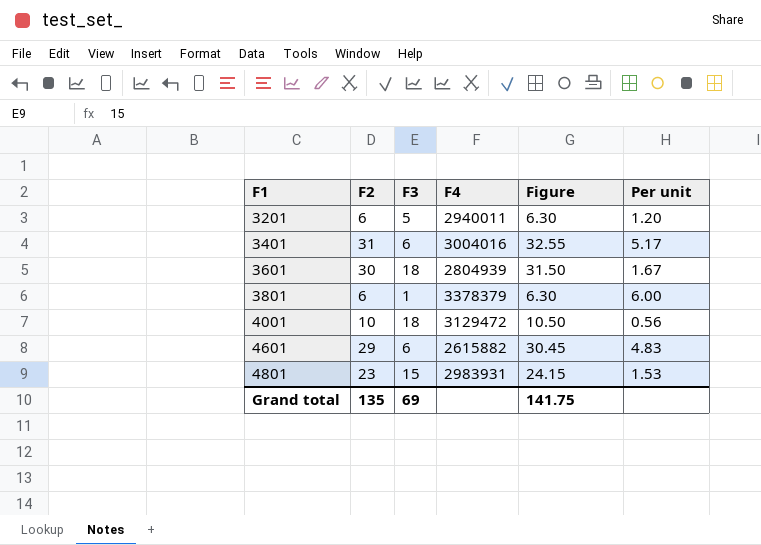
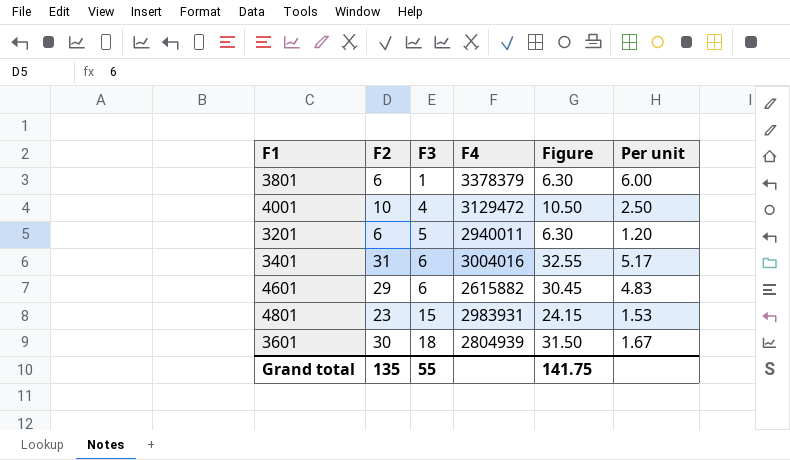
row order: F1 ascending -> F3 ascending
4001 | F3: 18 -> 4
4001 | Per unit: 0.56 -> 2.50
Grand total | F3: 69 -> 55

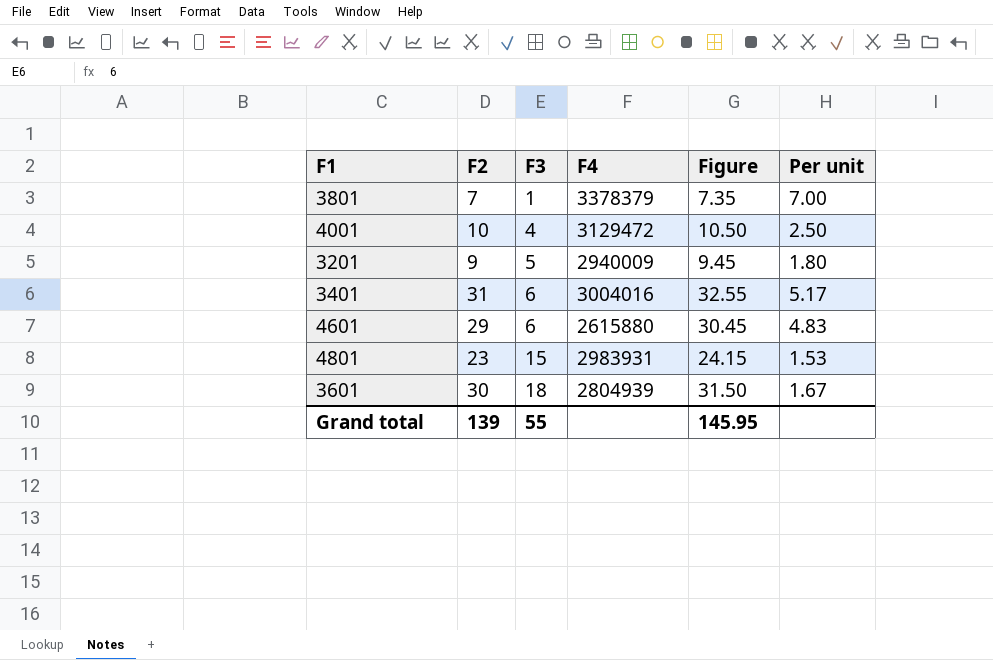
3801 | F2: 6 -> 7
3801 | Figure: 6.30 -> 7.35
3801 | Per unit: 6.00 -> 7.00
3201 | F2: 6 -> 9
3201 | F4: 2940011 -> 2940009
3201 | Figure: 6.30 -> 9.45
3201 | Per unit: 1.20 -> 1.80
4601 | F4: 2615882 -> 2615880
Grand total | F2: 135 -> 139
Grand total | Figure: 141.75 -> 145.95

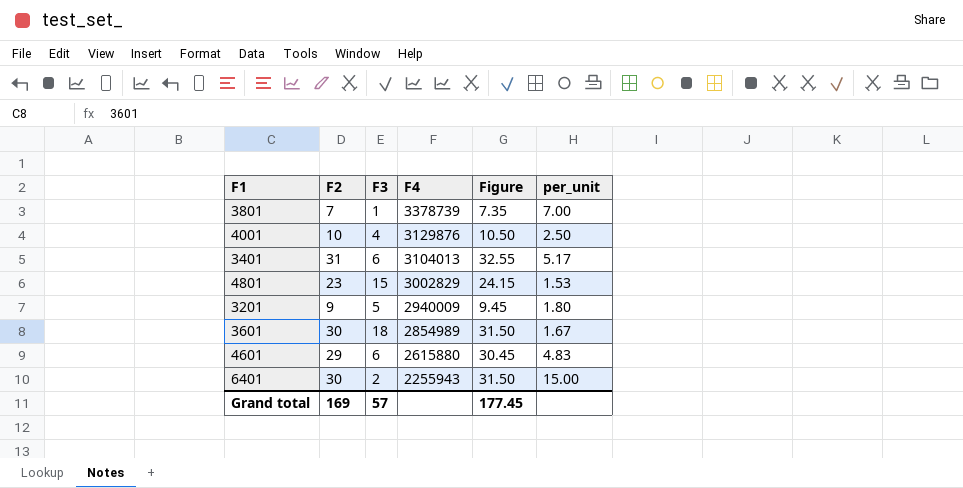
row order: F3 ascending -> F4 descending
column name: Per unit -> per_unit
3801 | F4: 3378379 -> 3378739
4001 | F4: 3129472 -> 3129876
3401 | F4: 3004016 -> 3104013
4801 | F4: 2983931 -> 3002829
3601 | F4: 2804939 -> 2854989
row 6401: none -> 30 | 2 | 2255943 | 31.50 | 15.00
Grand total | F2: 139 -> 169
Grand total | F3: 55 -> 57
Grand total | Figure: 145.95 -> 177.45

